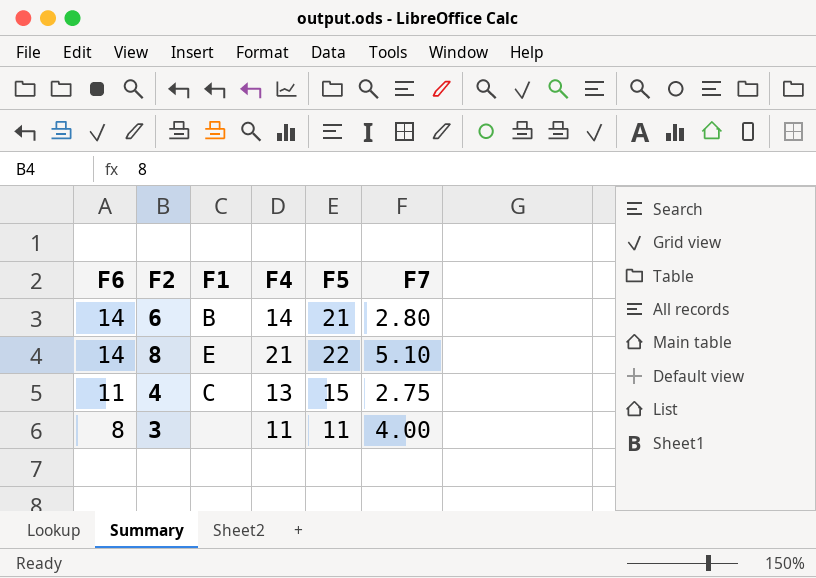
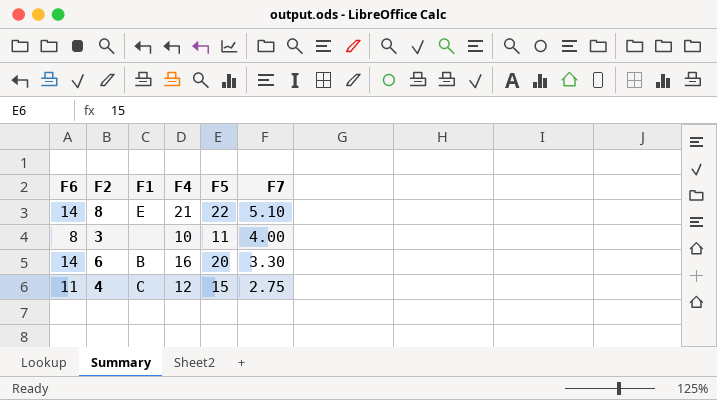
row order: F6 descending -> F7 descending
3 | F4: 11 -> 10
6 | F4: 14 -> 16
6 | F5: 21 -> 20
6 | F7: 2.80 -> 3.30
4 | F4: 13 -> 12

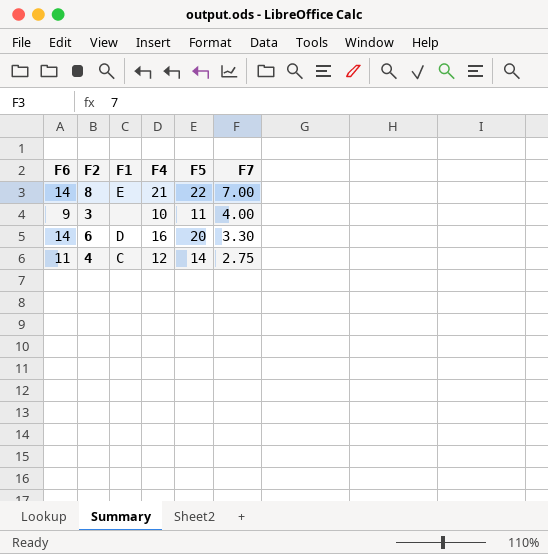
8 | F7: 5.10 -> 7.00
3 | F6: 8 -> 9
6 | F1: B -> D
4 | F5: 15 -> 14

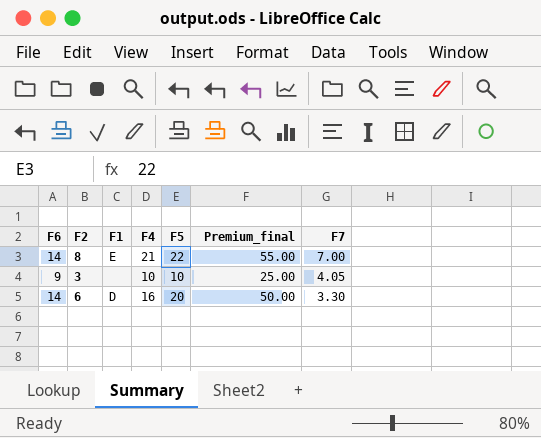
column Premium_final | formula: none -> [F5] * 2.5
row 4: 11 | C | 12 | 14 | 2.75 -> none
3 | F5: 11 -> 10
3 | F7: 4.00 -> 4.05

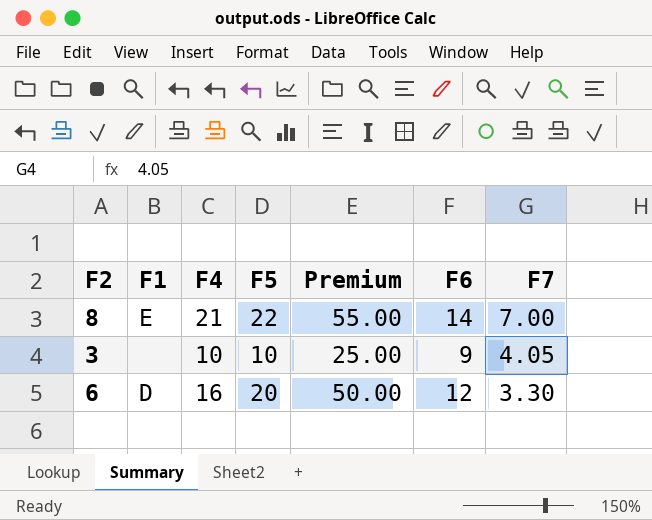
column name: Premium_final -> Premium
column F6 | position: 1 -> 6
6 | F6: 14 -> 12

